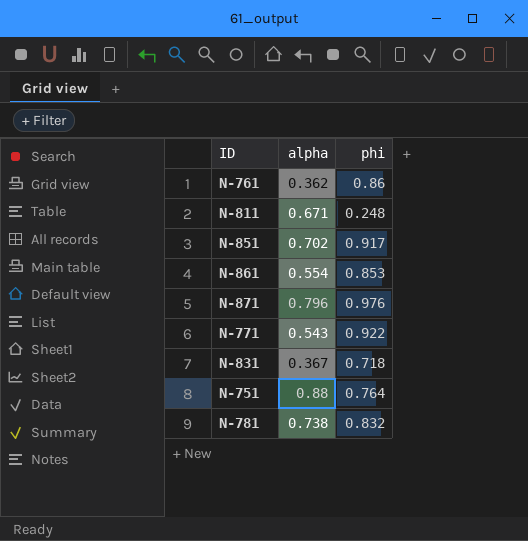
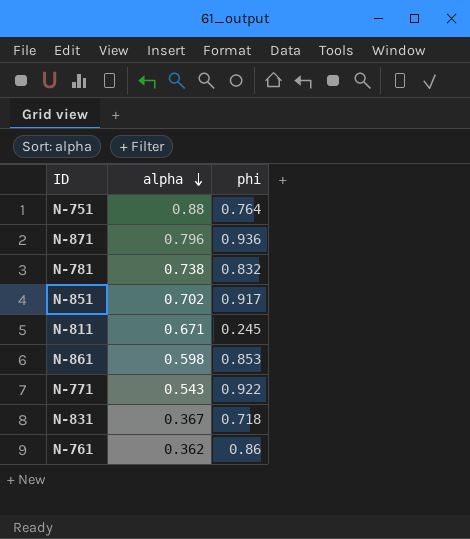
row order: none -> alpha descending
N-871 | phi: 0.976 -> 0.936
N-811 | phi: 0.248 -> 0.245
N-861 | alpha: 0.554 -> 0.598

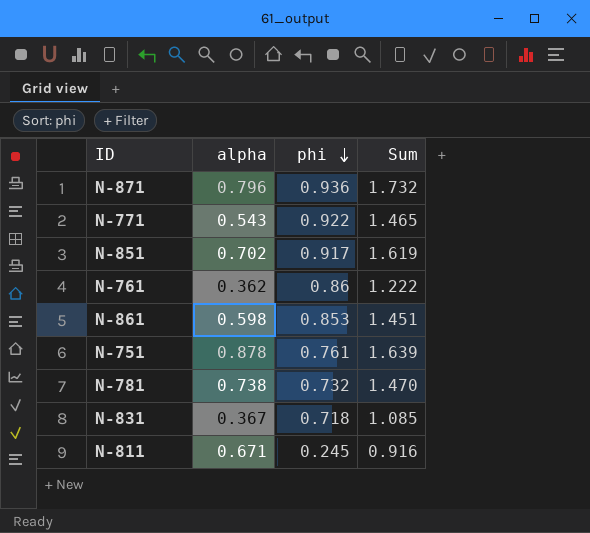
row order: alpha descending -> phi descending
column Sum | formula: none -> [alpha] + [phi]
N-751 | alpha: 0.88 -> 0.878
N-751 | phi: 0.764 -> 0.761
N-781 | phi: 0.832 -> 0.732

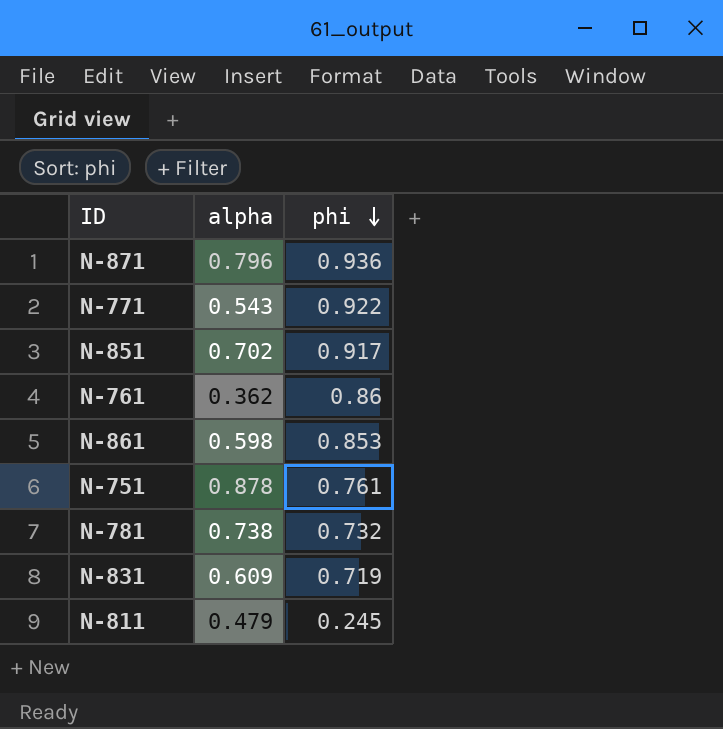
column Sum | formula: [alpha] + [phi] -> none
N-831 | alpha: 0.367 -> 0.609
N-831 | phi: 0.718 -> 0.719
N-811 | alpha: 0.671 -> 0.479

